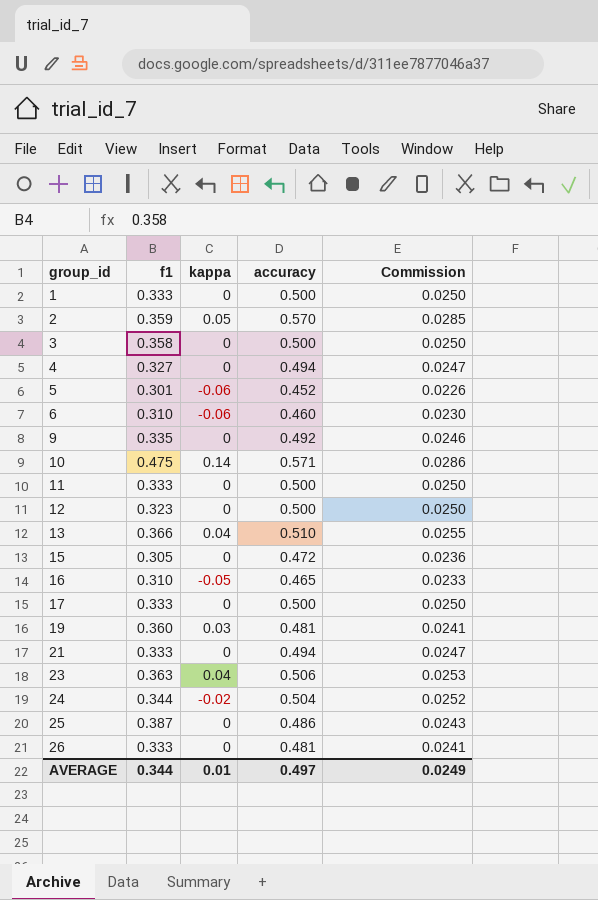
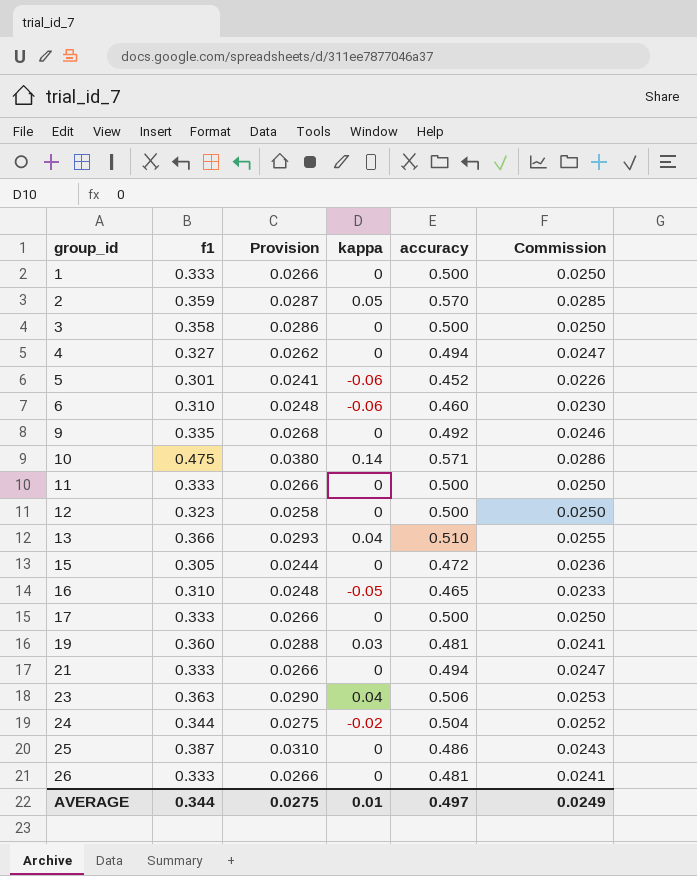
column Provision | formula: none -> [f1] * 0.08

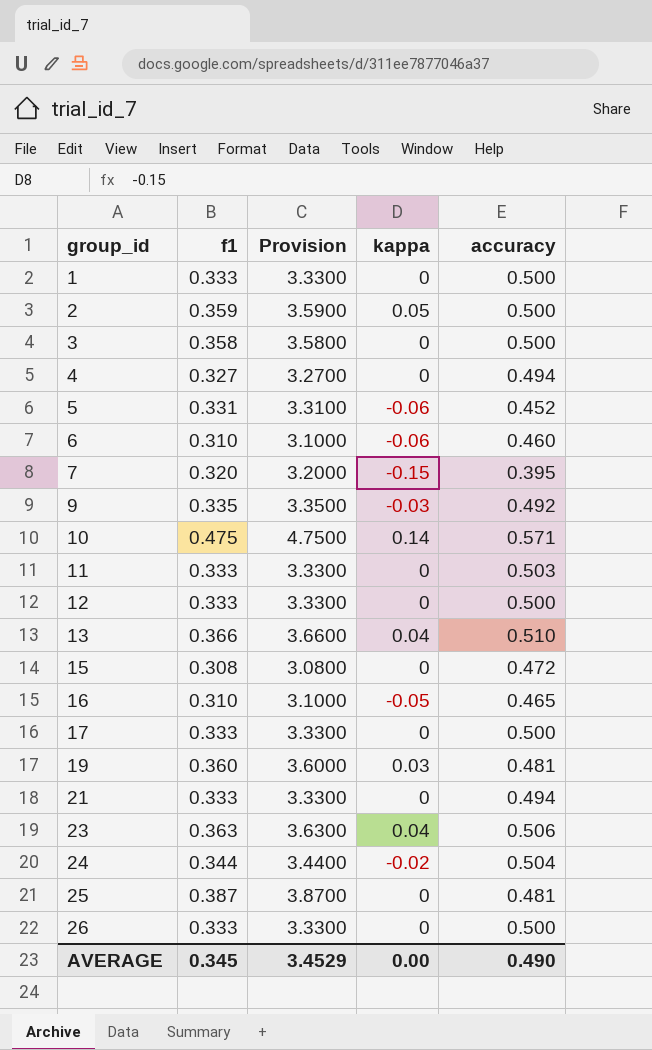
column Commission | formula: [accuracy] * 0.05 -> none
column Provision | formula: [f1] * 0.08 -> [f1] * 10
2 | accuracy: 0.570 -> 0.500
5 | f1: 0.301 -> 0.331
row 7: none -> 0.320 | 3.2000 | -0.15 | 0.395
9 | kappa: 0 -> -0.03
11 | accuracy: 0.500 -> 0.503
12 | f1: 0.323 -> 0.333
15 | f1: 0.305 -> 0.308
25 | accuracy: 0.486 -> 0.481
26 | accuracy: 0.481 -> 0.500
AVERAGE | f1: 0.344 -> 0.345
AVERAGE | Provision: 0.0275 -> 3.4529
AVERAGE | kappa: 0.01 -> 0.00
AVERAGE | accuracy: 0.497 -> 0.490

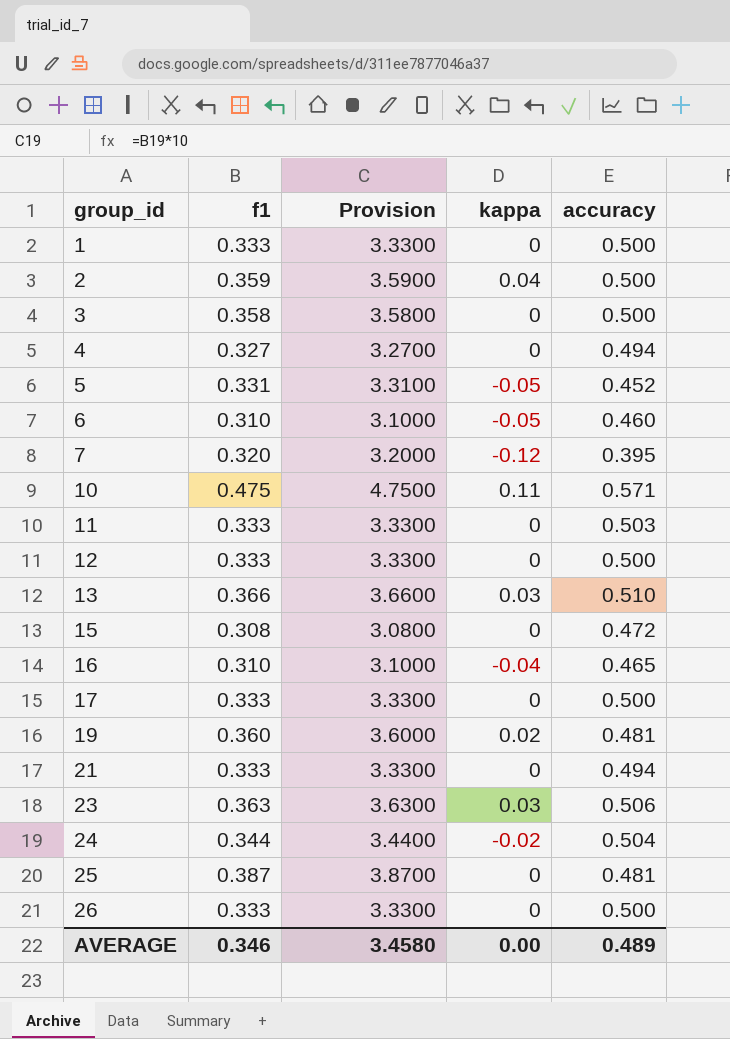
row 9: 0.335 | 3.3500 | -0.03 | 0.492 -> none
2 | kappa: 0.05 -> 0.04
5 | kappa: -0.06 -> -0.05
6 | kappa: -0.06 -> -0.05
7 | kappa: -0.15 -> -0.12
10 | kappa: 0.14 -> 0.11
13 | kappa: 0.04 -> 0.03
16 | kappa: -0.05 -> -0.04
19 | kappa: 0.03 -> 0.02
23 | kappa: 0.04 -> 0.03
AVERAGE | f1: 0.345 -> 0.346
AVERAGE | Provision: 3.4529 -> 3.4580
AVERAGE | accuracy: 0.490 -> 0.489

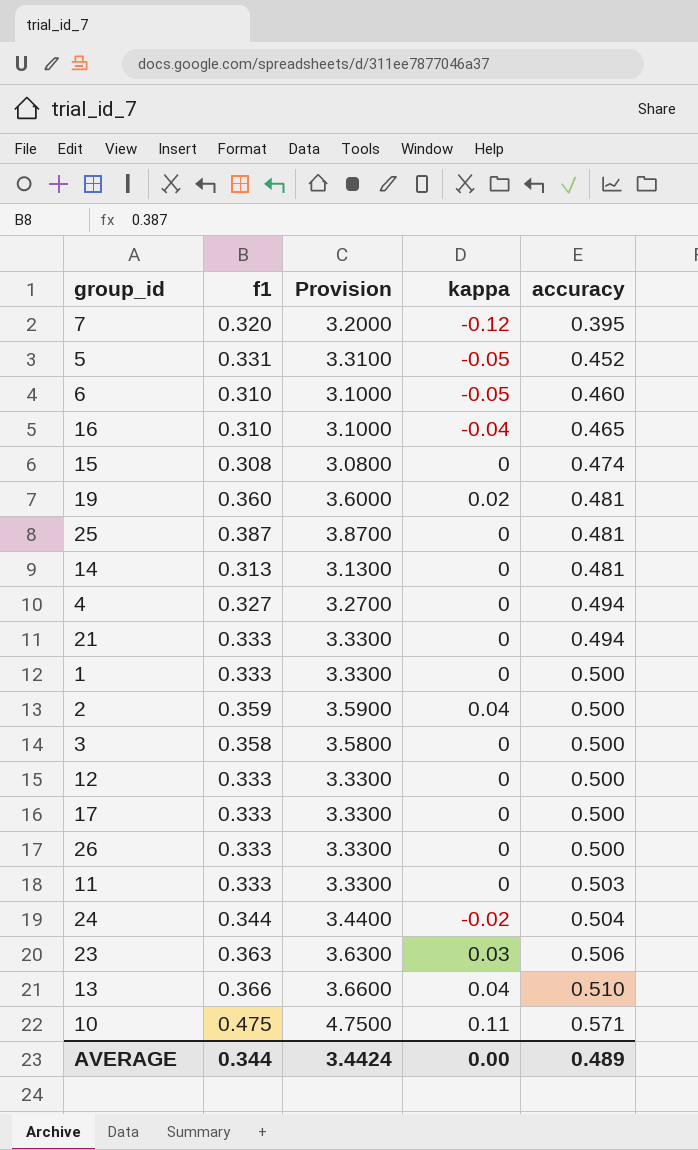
row order: group_id ascending -> accuracy ascending
15 | accuracy: 0.472 -> 0.474
row 14: none -> 0.313 | 3.1300 | 0 | 0.481
13 | kappa: 0.03 -> 0.04
AVERAGE | f1: 0.346 -> 0.344
AVERAGE | Provision: 3.4580 -> 3.4424

